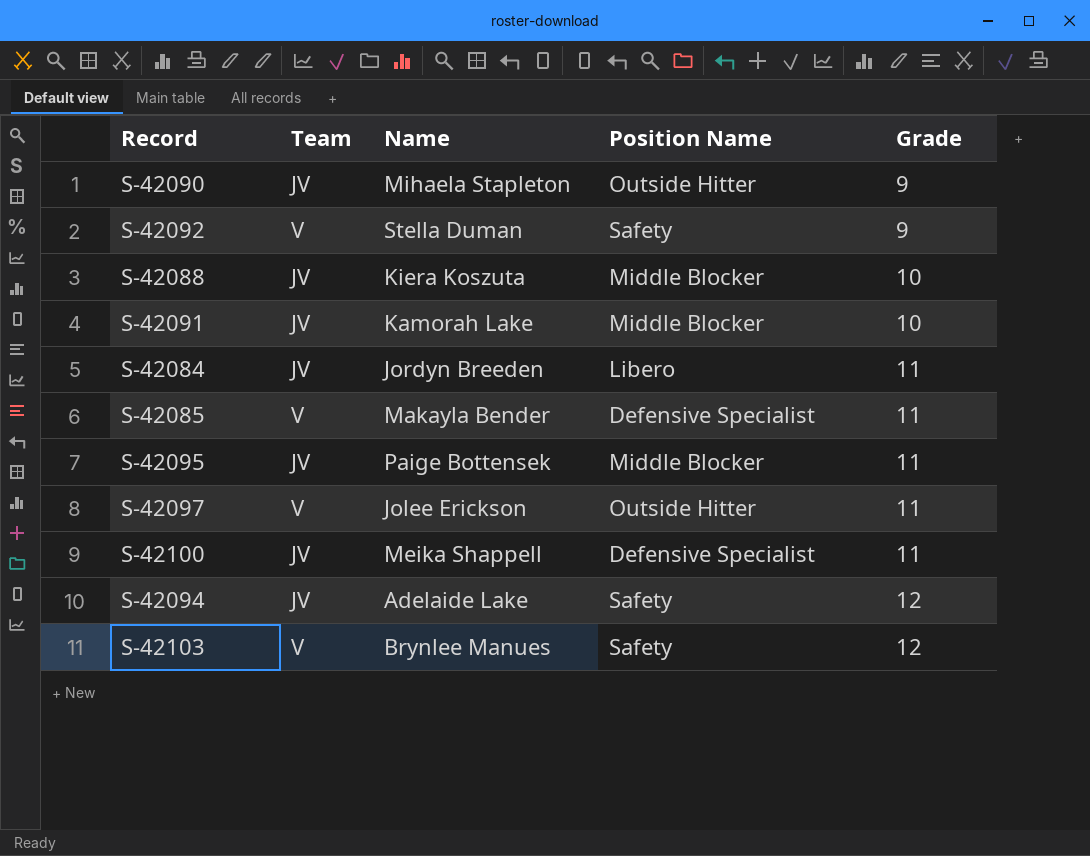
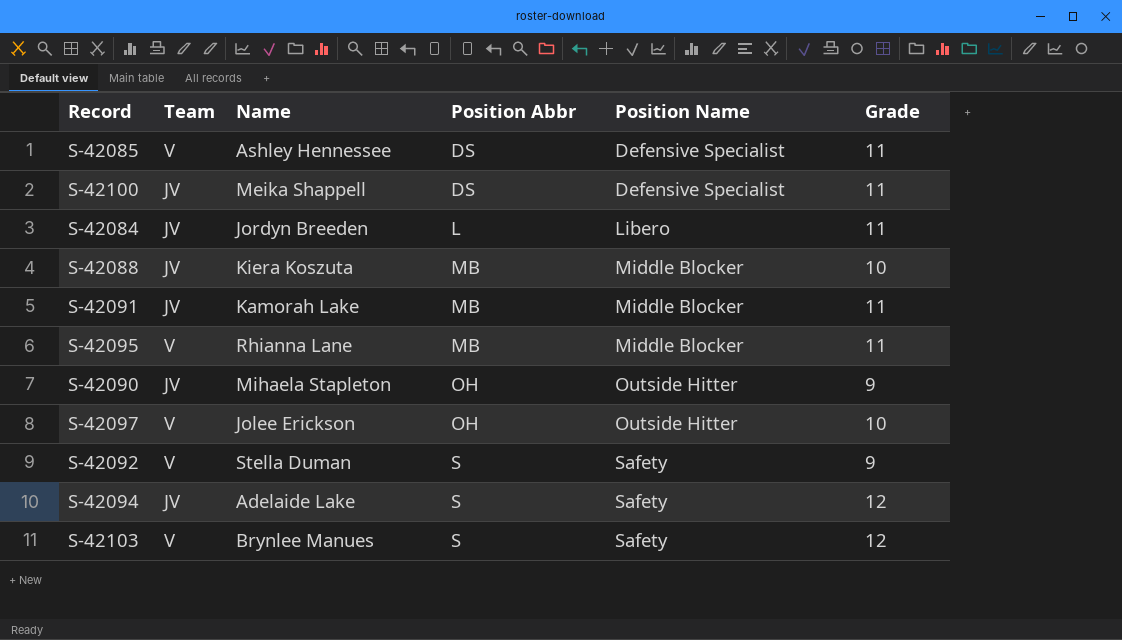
row order: Grade ascending -> Position Abbr ascending
column Position Abbr | position: none -> 4
S-42085 | Name: Makayla Bender -> Ashley Hennessee
S-42091 | Grade: 10 -> 11
S-42095 | Team: JV -> V
S-42095 | Name: Paige Bottensek -> Rhianna Lane
S-42097 | Grade: 11 -> 10

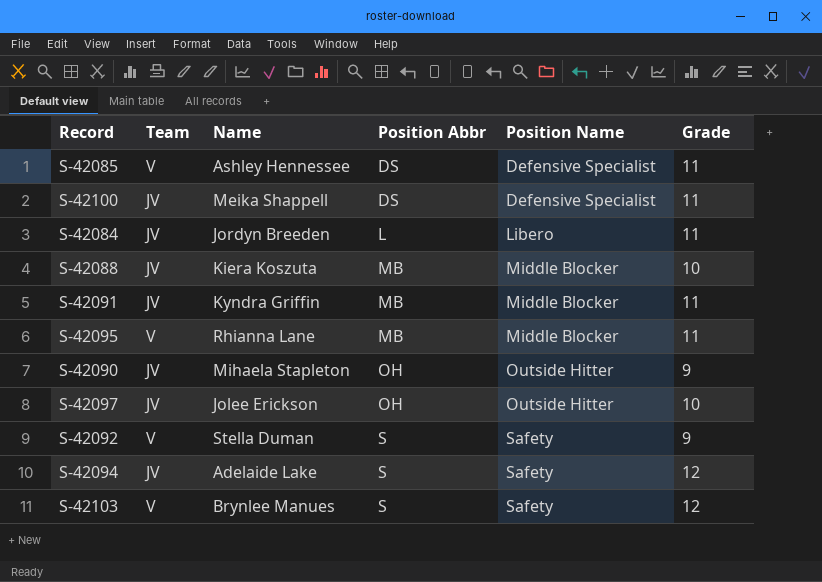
S-42091 | Name: Kamorah Lake -> Kyndra Griffin
S-42097 | Team: V -> JV

